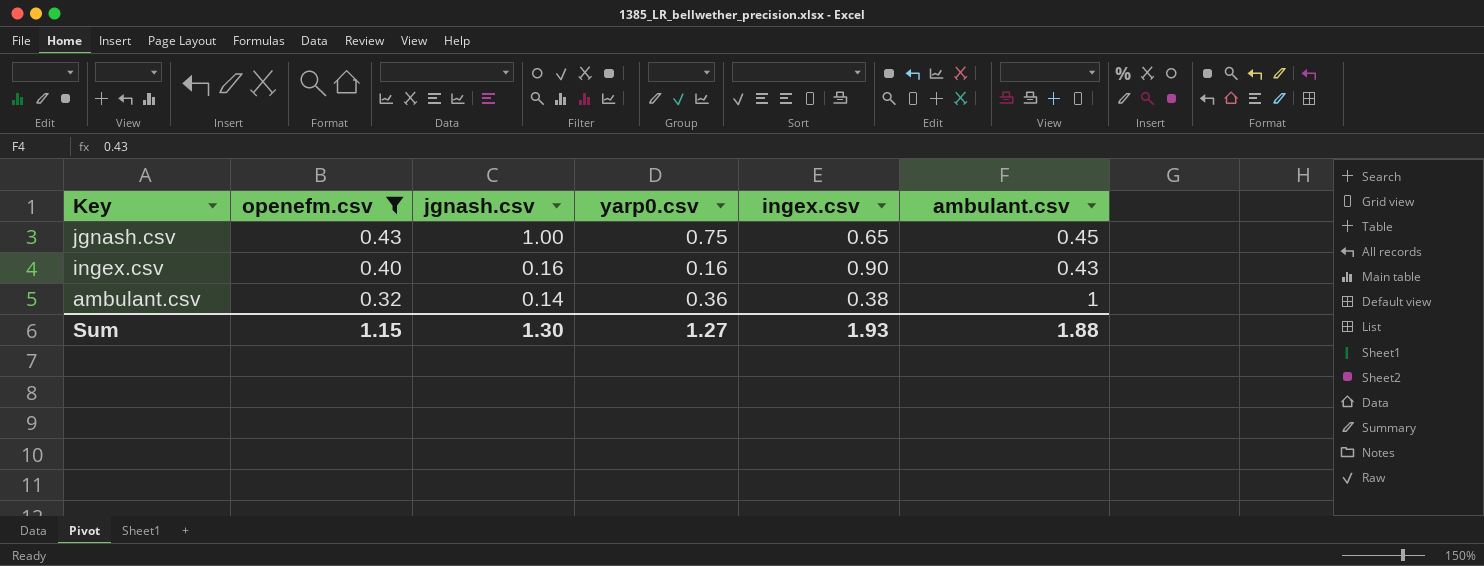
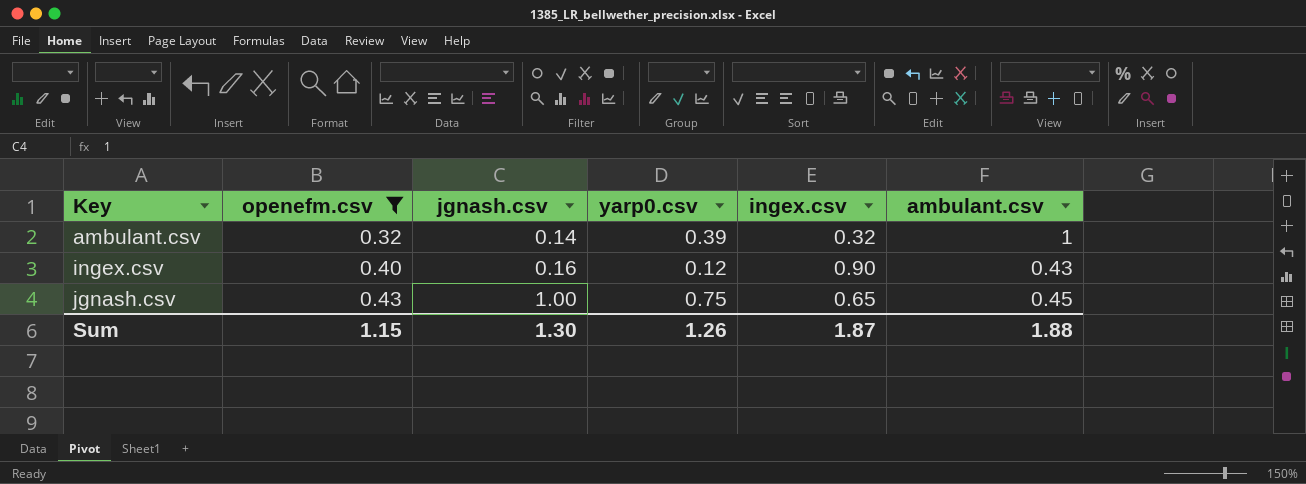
row order: Key descending -> Key ascending
ambulant.csv | yarp0.csv: 0.36 -> 0.39
ambulant.csv | ingex.csv: 0.38 -> 0.32
ingex.csv | yarp0.csv: 0.16 -> 0.12
Sum | yarp0.csv: 1.27 -> 1.26
Sum | ingex.csv: 1.93 -> 1.87

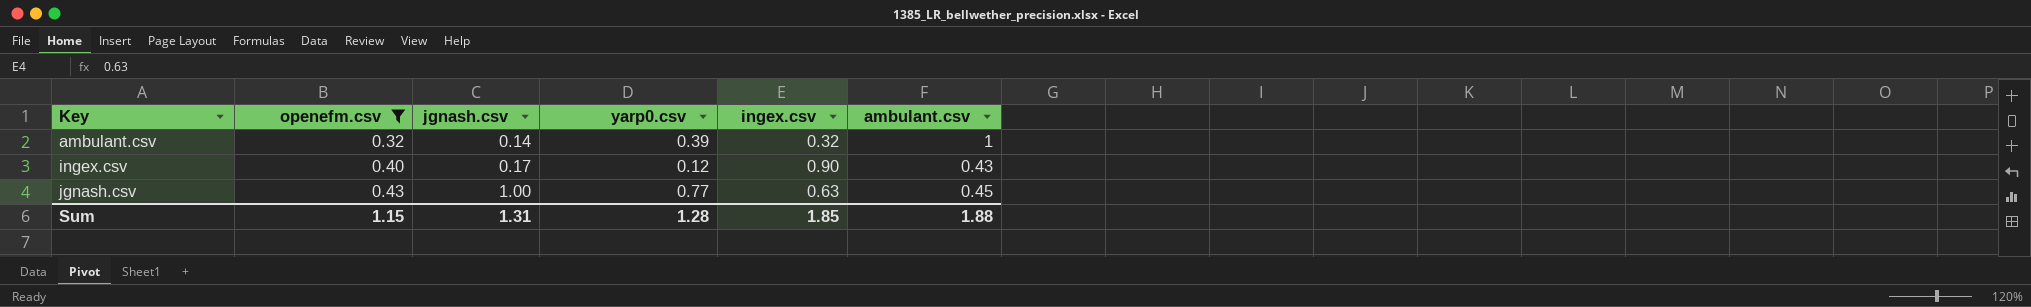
ingex.csv | jgnash.csv: 0.16 -> 0.17
jgnash.csv | yarp0.csv: 0.75 -> 0.77
jgnash.csv | ingex.csv: 0.65 -> 0.63
Sum | jgnash.csv: 1.30 -> 1.31
Sum | yarp0.csv: 1.26 -> 1.28
Sum | ingex.csv: 1.87 -> 1.85

